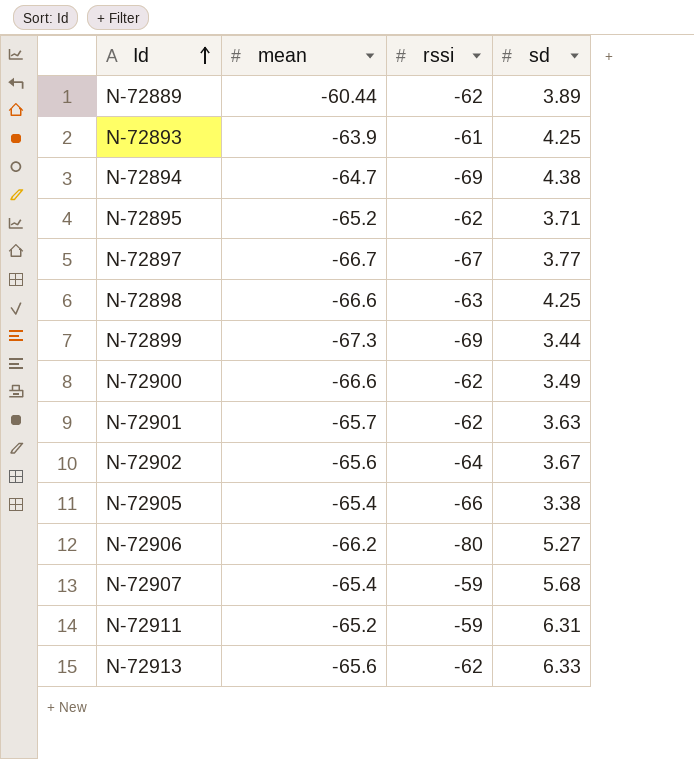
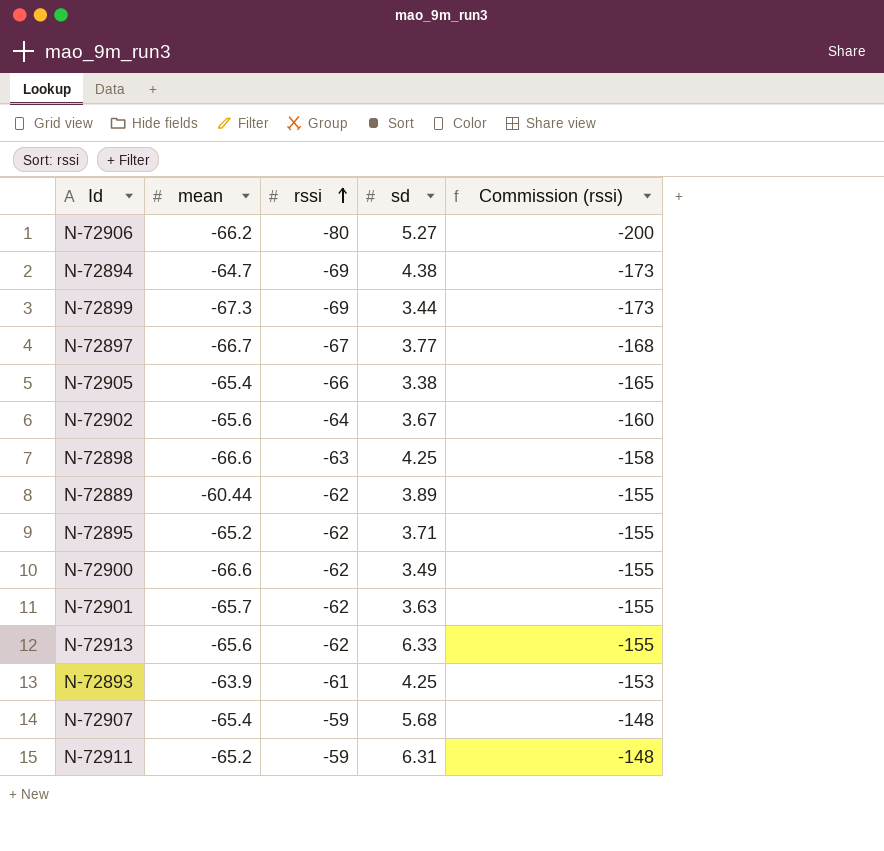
row order: Id ascending -> rssi ascending
column Commission (rssi) | formula: none -> [rssi] * 2.5

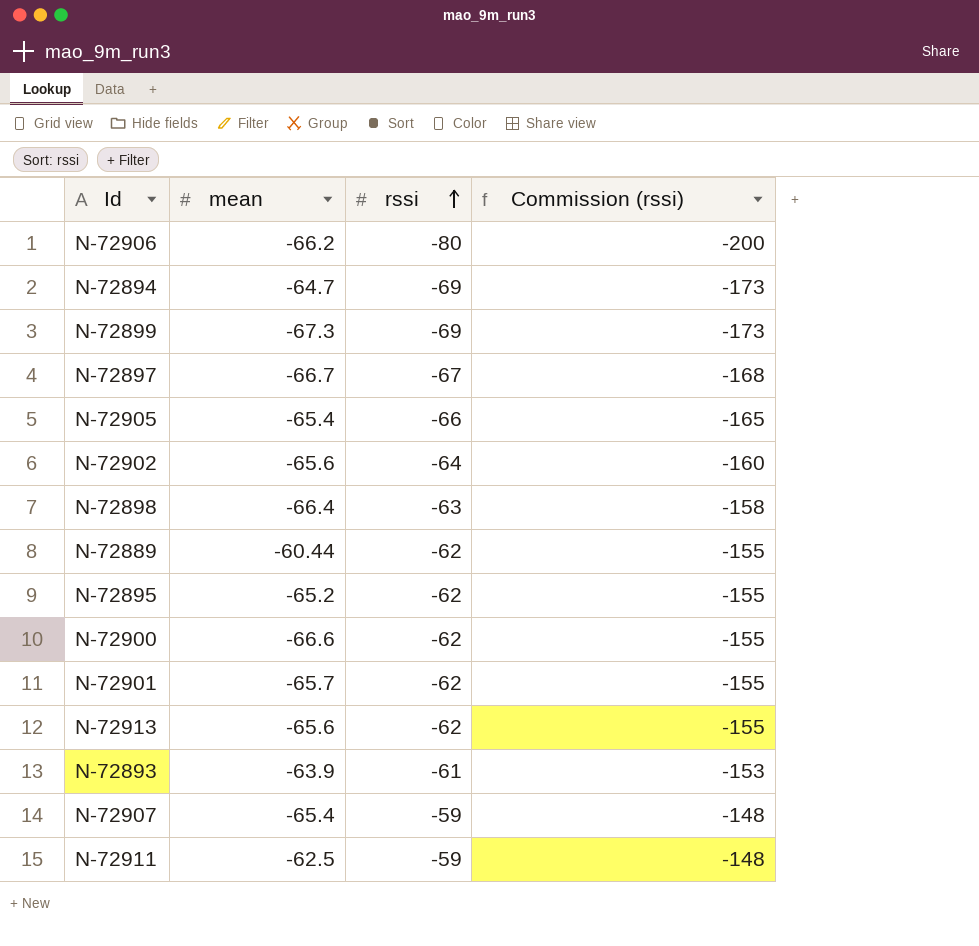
column sd | position: 4 -> none
N-72898 | mean: -66.6 -> -66.4
N-72911 | mean: -65.2 -> -62.5

